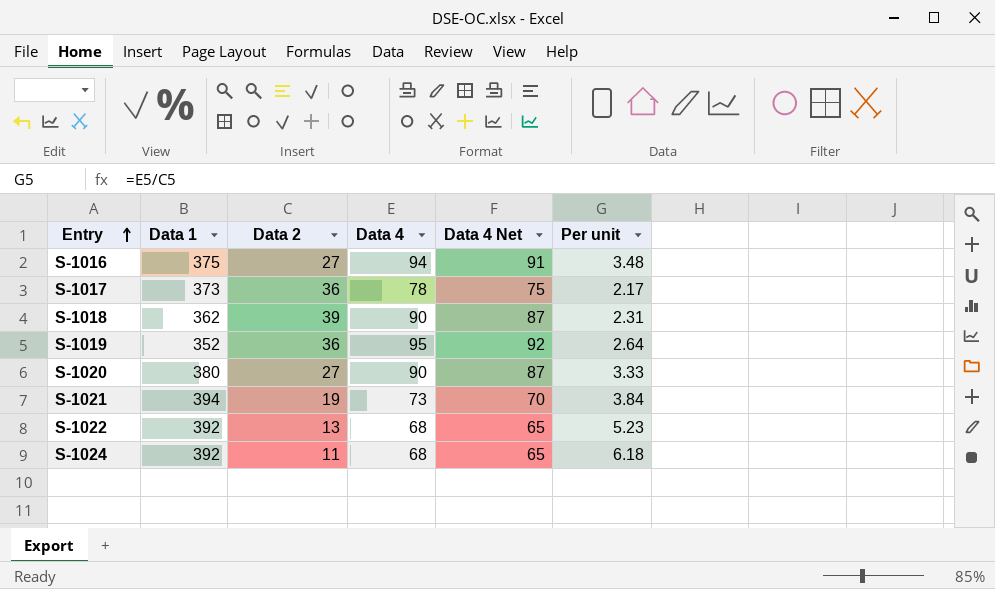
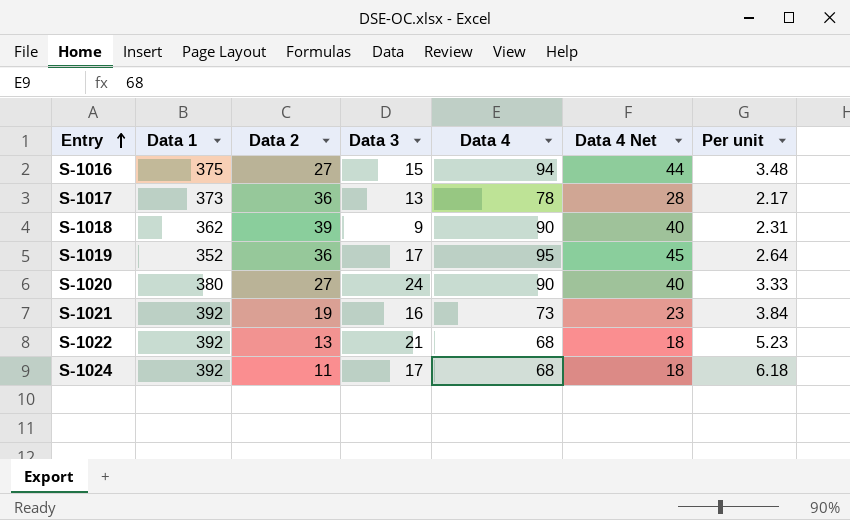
column Data 3 | position: none -> 4
column Data 4 Net | formula: [Data 4] - 3 -> [Data 4] - 50
S-1021 | Data 1: 394 -> 392

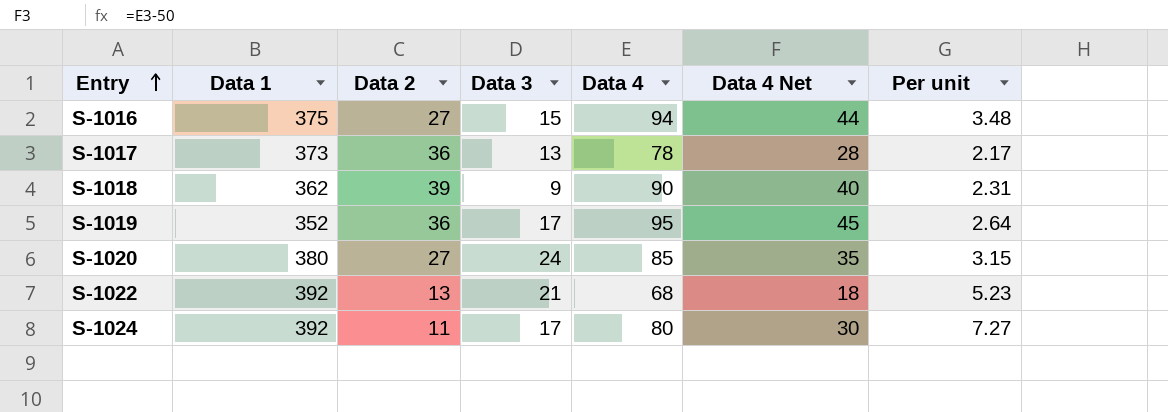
row S-1021: 392 | 19 | 16 | 73 | 23 | 3.84 -> none
S-1020 | Data 4: 90 -> 85
S-1020 | Data 4 Net: 40 -> 35
S-1020 | Per unit: 3.33 -> 3.15
S-1024 | Data 4: 68 -> 80
S-1024 | Data 4 Net: 18 -> 30
S-1024 | Per unit: 6.18 -> 7.27

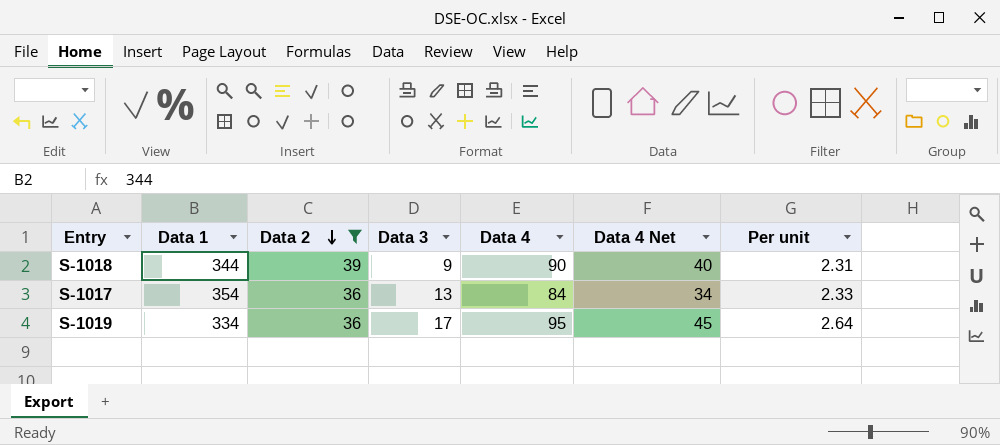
filter: none -> Data 2 >= 36
row order: Entry ascending -> Data 2 descending
S-1018 | Data 1: 362 -> 344
S-1017 | Data 1: 373 -> 354
S-1017 | Data 4: 78 -> 84
S-1017 | Data 4 Net: 28 -> 34
S-1017 | Per unit: 2.17 -> 2.33
S-1019 | Data 1: 352 -> 334

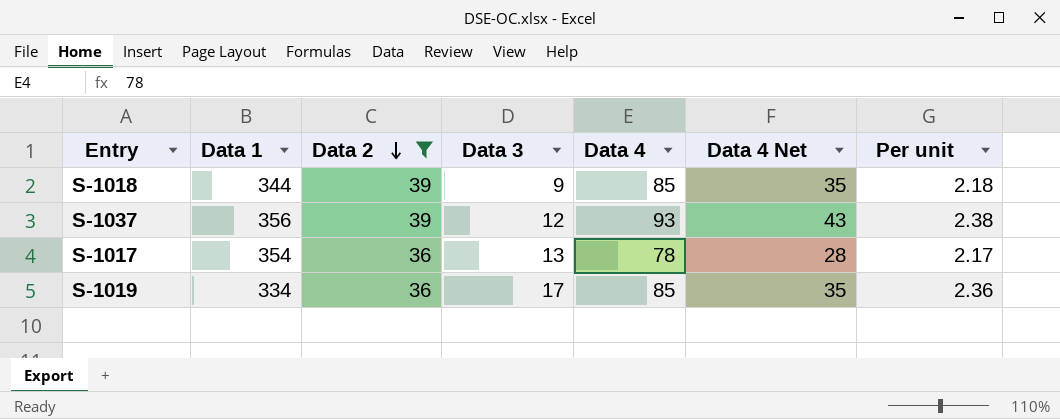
S-1018 | Data 4: 90 -> 85
S-1018 | Data 4 Net: 40 -> 35
S-1018 | Per unit: 2.31 -> 2.18
row S-1037: none -> 356 | 39 | 12 | 93 | 43 | 2.38
S-1017 | Data 4: 84 -> 78
S-1017 | Data 4 Net: 34 -> 28
S-1017 | Per unit: 2.33 -> 2.17
S-1019 | Data 4: 95 -> 85
S-1019 | Data 4 Net: 45 -> 35
S-1019 | Per unit: 2.64 -> 2.36

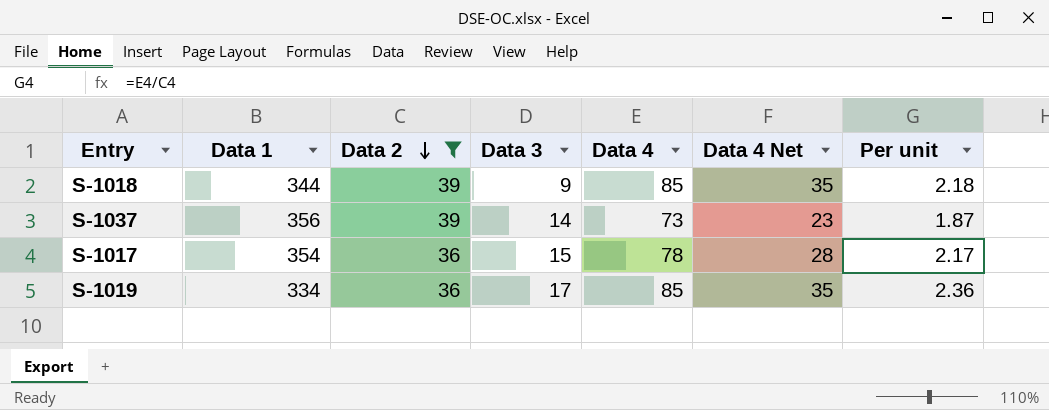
S-1037 | Data 3: 12 -> 14
S-1037 | Data 4: 93 -> 73
S-1037 | Data 4 Net: 43 -> 23
S-1037 | Per unit: 2.38 -> 1.87
S-1017 | Data 3: 13 -> 15

